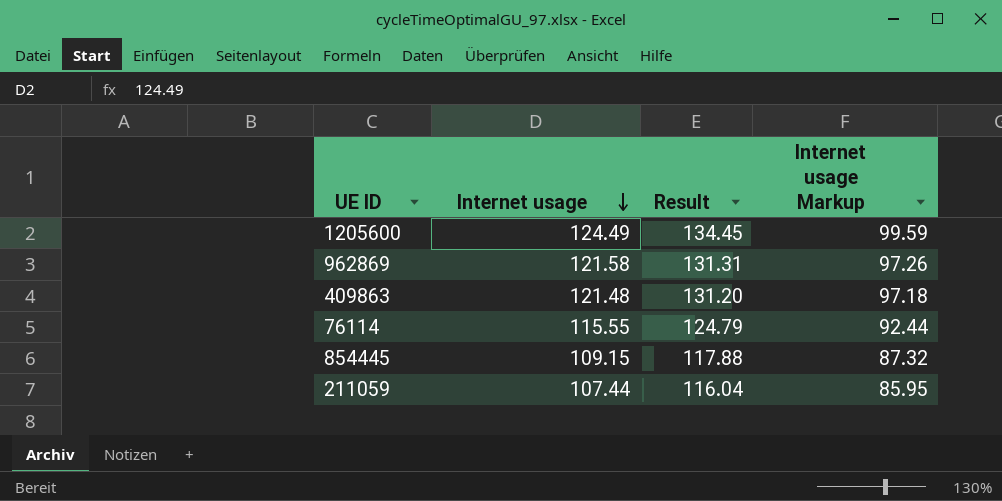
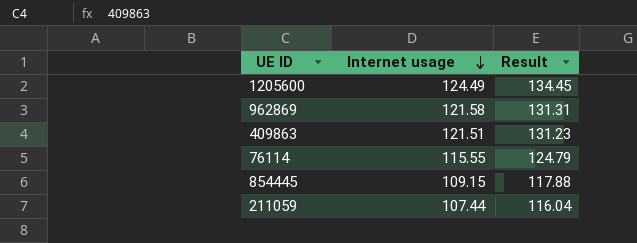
column Internet usage Markup | formula: [Internet usage] * 0.8 -> none
409863 | Internet usage: 121.48 -> 121.51
409863 | Result: 131.20 -> 131.23

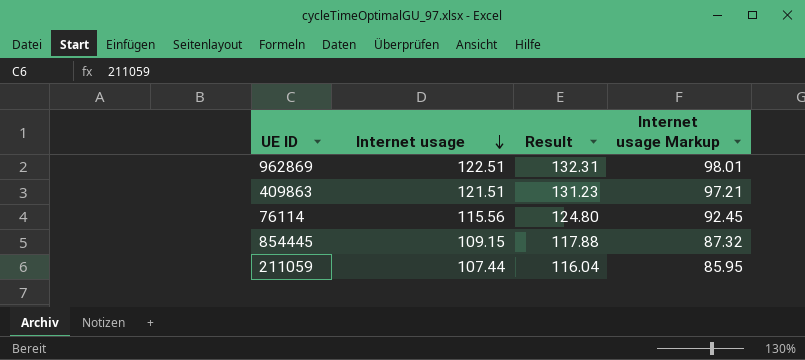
column Internet usage Markup | formula: none -> [Internet usage] * 0.8
row 1205600: 124.49 | 134.45 -> none
962869 | Internet usage: 121.58 -> 122.51
962869 | Result: 131.31 -> 132.31
76114 | Internet usage: 115.55 -> 115.56
76114 | Result: 124.79 -> 124.80

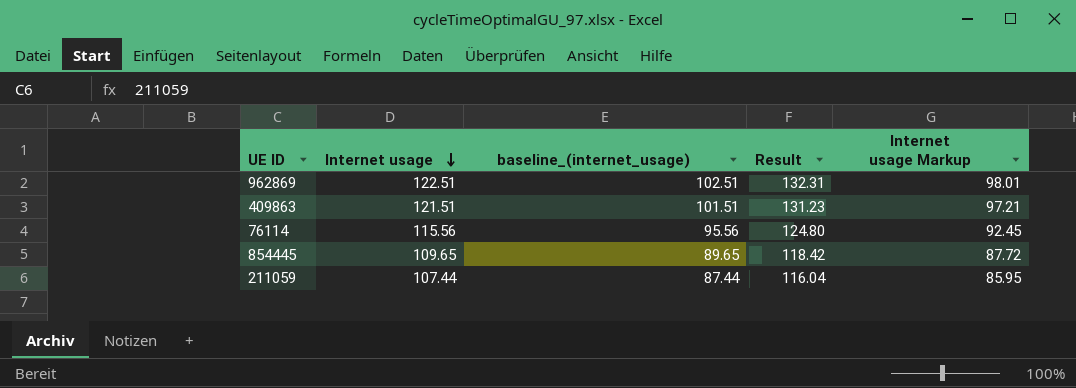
column baseline_(internet_usage) | formula: none -> [Internet usage] - 20
854445 | Internet usage: 109.15 -> 109.65
854445 | Result: 117.88 -> 118.42
854445 | Internet usage Markup: 87.32 -> 87.72

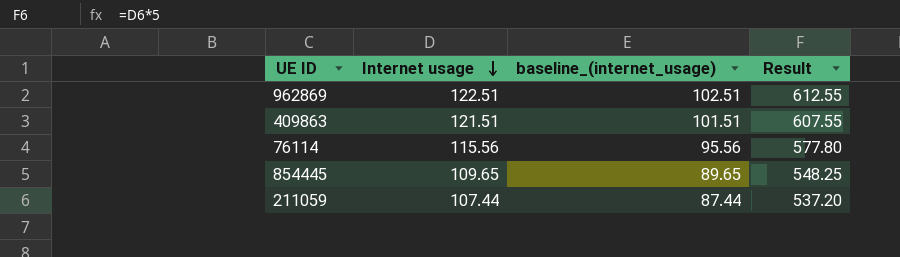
column Internet usage Markup | formula: [Internet usage] * 0.8 -> none
column Result | formula: [Internet usage] * 1.08 -> [Internet usage] * 5

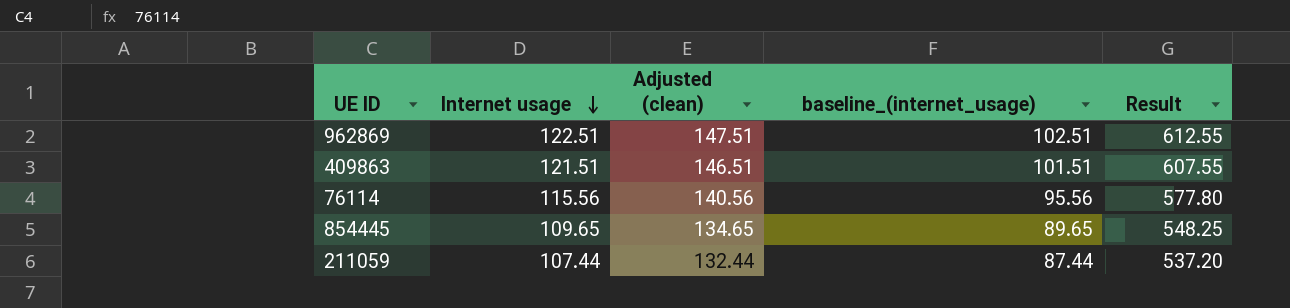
column Adjusted (clean) | formula: none -> [Internet usage] + 25

